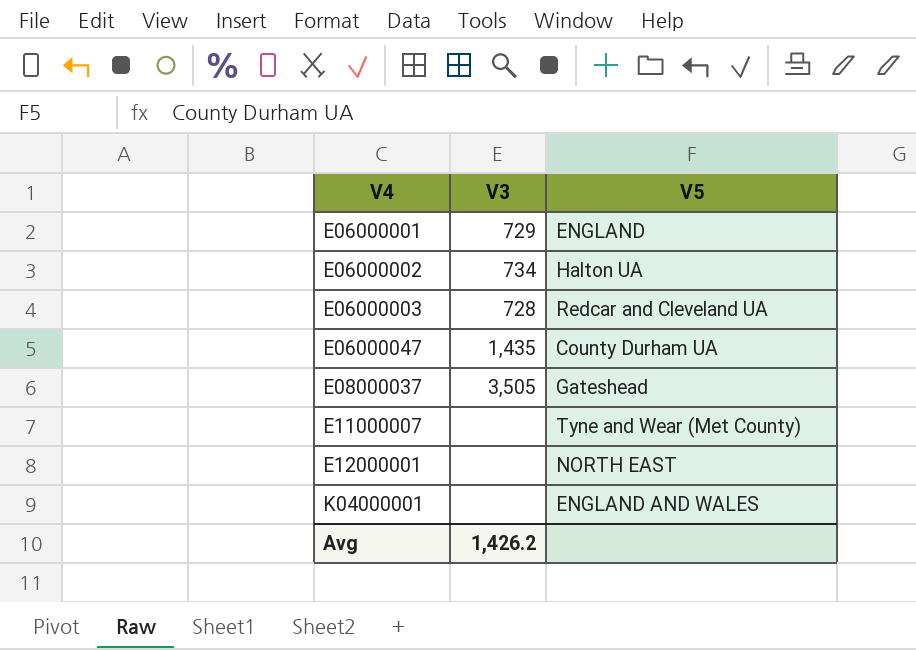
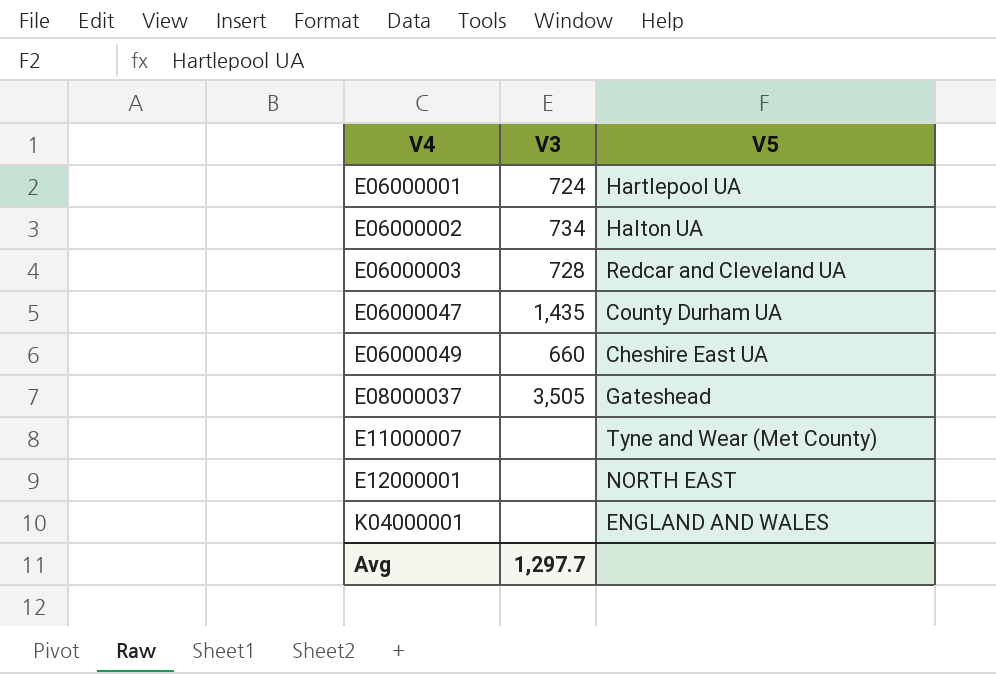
E06000001 | V3: 729 -> 724
E06000001 | V5: ENGLAND -> Hartlepool UA
row E06000049: none -> 660 | Cheshire East UA
Avg | V3: 1,426.2 -> 1,297.7

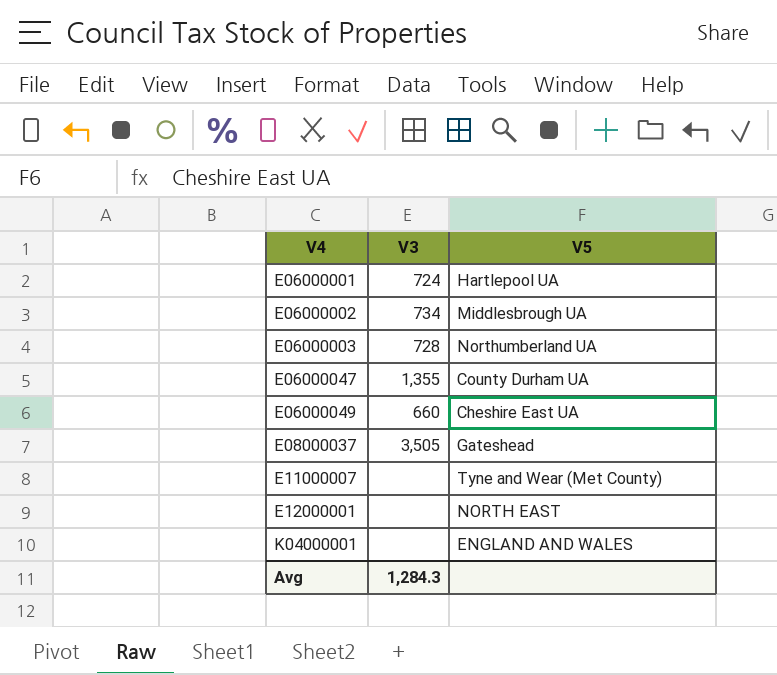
E06000002 | V5: Halton UA -> Middlesbrough UA
E06000003 | V5: Redcar and Cleveland UA -> Northumberland UA
E06000047 | V3: 1,435 -> 1,355
Avg | V3: 1,297.7 -> 1,284.3

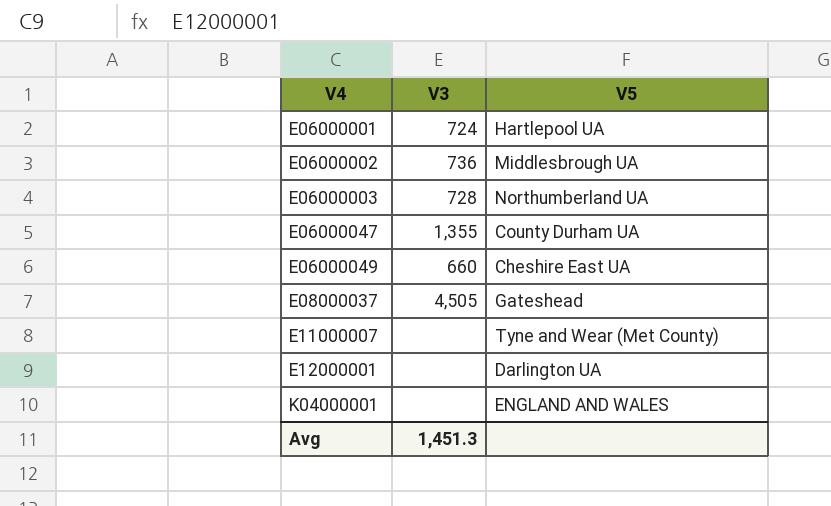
E06000002 | V3: 734 -> 736
E08000037 | V3: 3,505 -> 4,505
E12000001 | V5: NORTH EAST -> Darlington UA
Avg | V3: 1,284.3 -> 1,451.3

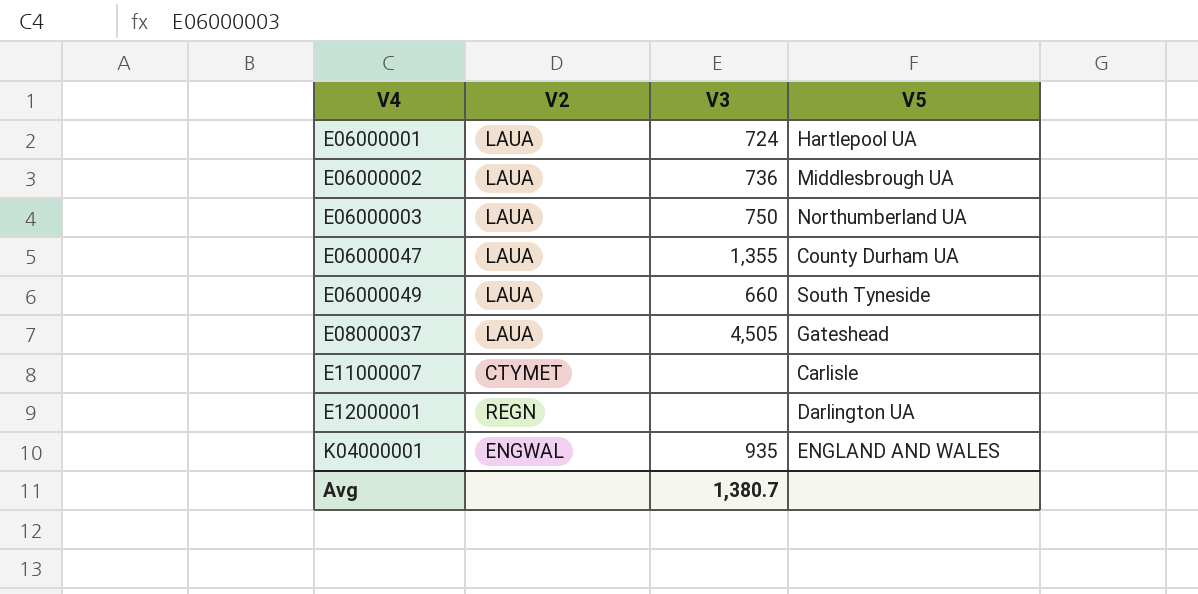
column V2 | position: none -> 2
E06000003 | V3: 728 -> 750
E06000049 | V5: Cheshire East UA -> South Tyneside
E11000007 | V5: Tyne and Wear (Met County) -> Carlisle
K04000001 | V3: none -> 935
Avg | V3: 1,451.3 -> 1,380.7

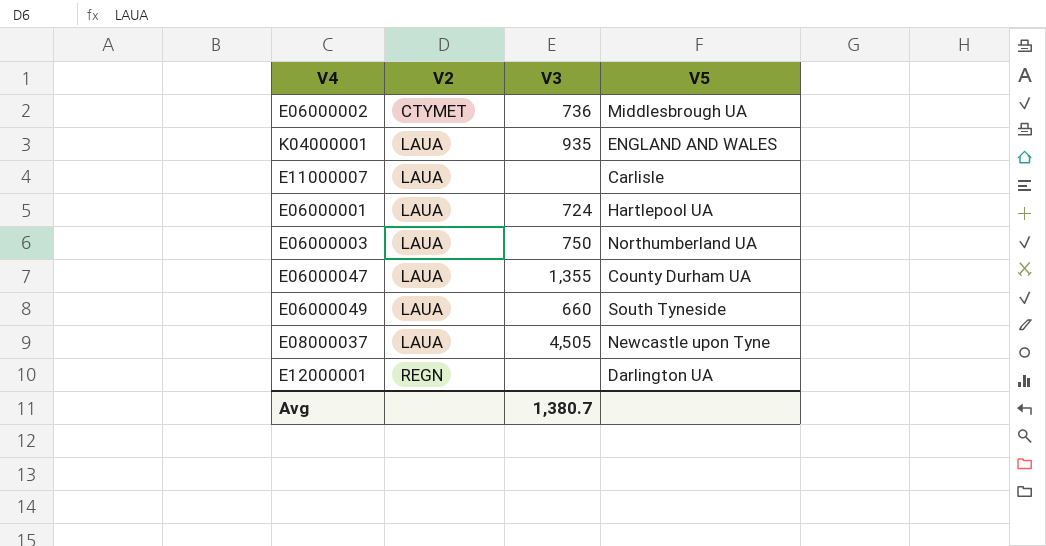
row order: V4 ascending -> V2 ascending
E06000002 | V2: LAUA -> CTYMET
K04000001 | V2: ENGWAL -> LAUA
E11000007 | V2: CTYMET -> LAUA
E08000037 | V5: Gateshead -> Newcastle upon Tyne

